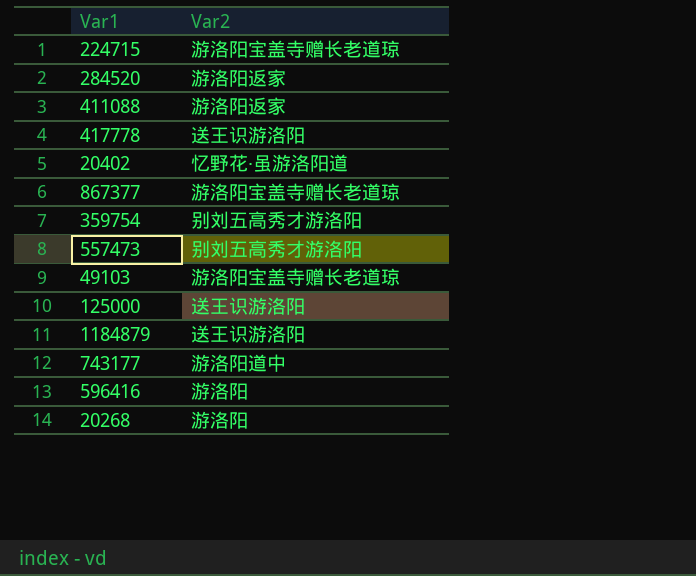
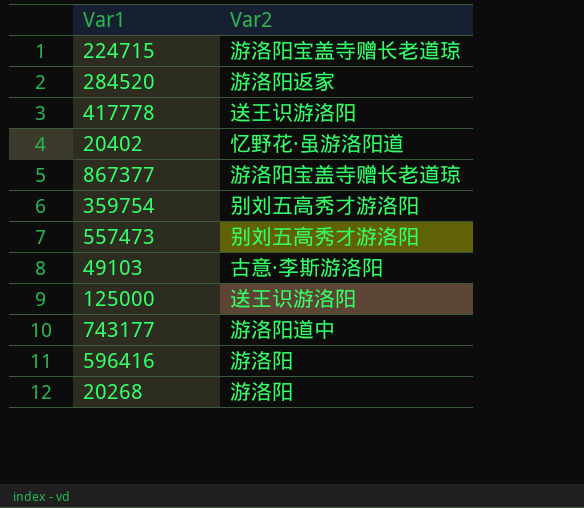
row 411088: 游洛阳返家 -> none
row 1184879: 送王识游洛阳 -> none
49103 | Var2: 游洛阳宝盖寺赠长老道琼 -> 古意·李斯游洛阳

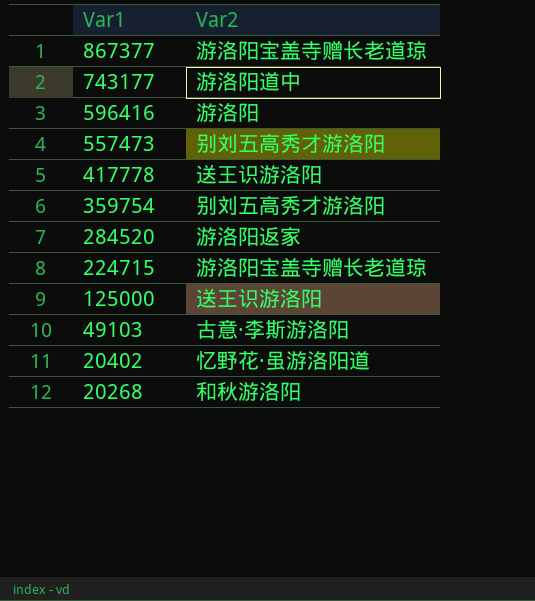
row order: none -> Var1 descending
20268 | Var2: 游洛阳 -> 和秋游洛阳

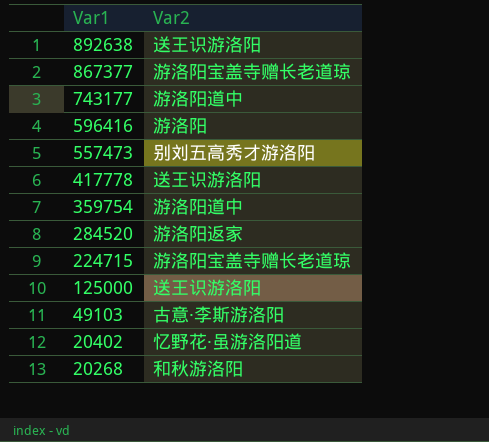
row 892638: none -> 送王识游洛阳
359754 | Var2: 别刘五高秀才游洛阳 -> 游洛阳道中

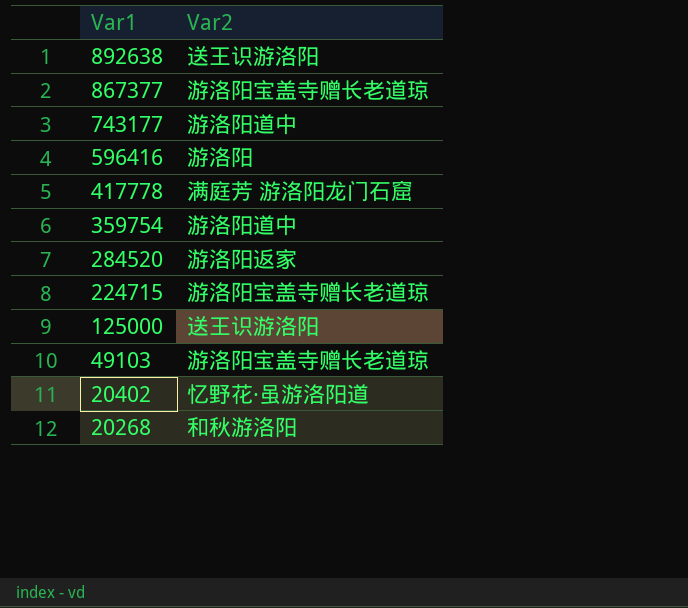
row 557473: 别刘五高秀才游洛阳 -> none
417778 | Var2: 送王识游洛阳 -> 满庭芳 游洛阳龙门石窟
49103 | Var2: 古意·李斯游洛阳 -> 游洛阳宝盖寺赠长老道琼

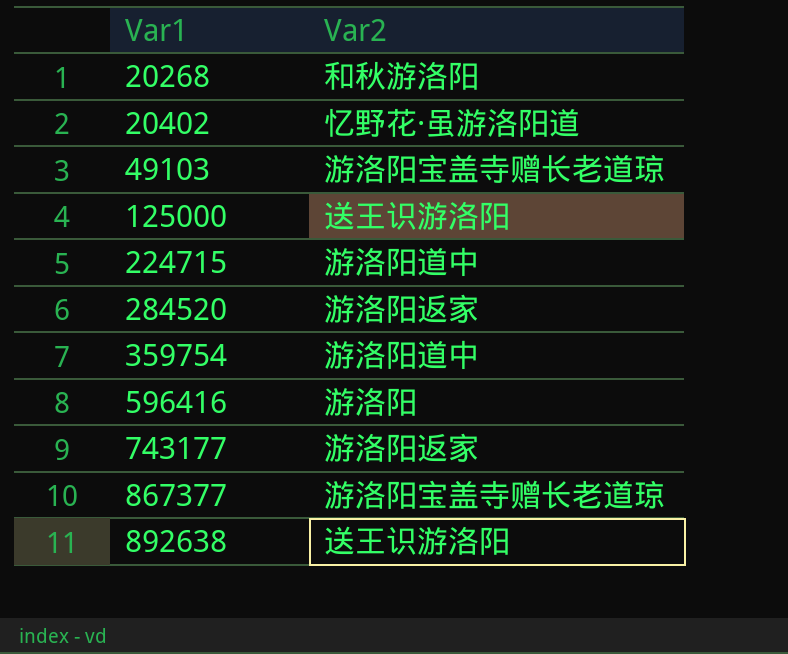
row order: Var1 descending -> Var1 ascending
row 417778: 满庭芳 游洛阳龙门石窟 -> none
224715 | Var2: 游洛阳宝盖寺赠长老道琼 -> 游洛阳道中
743177 | Var2: 游洛阳道中 -> 游洛阳返家

